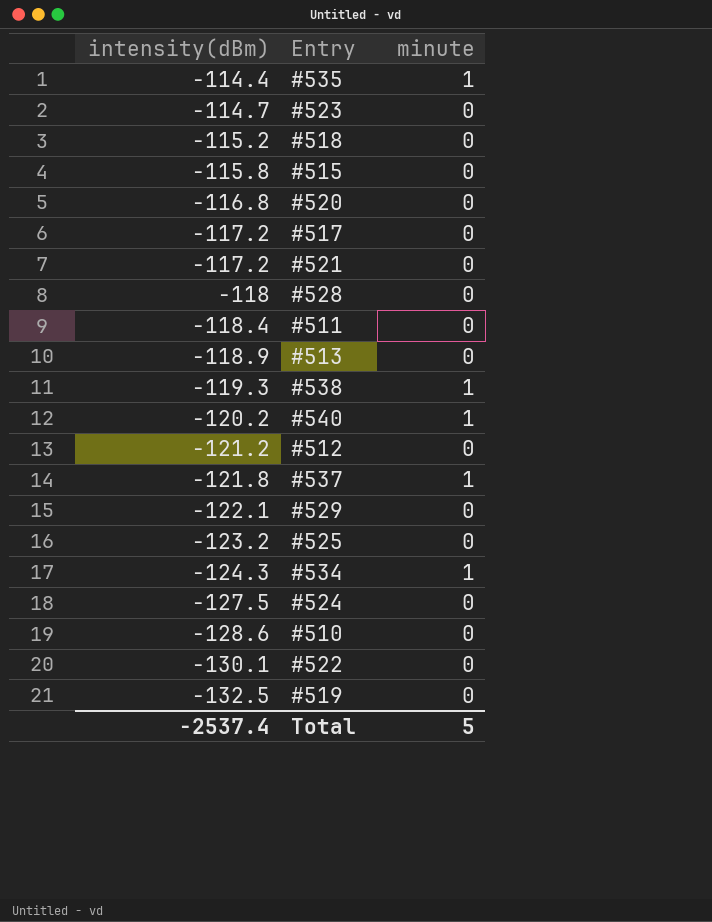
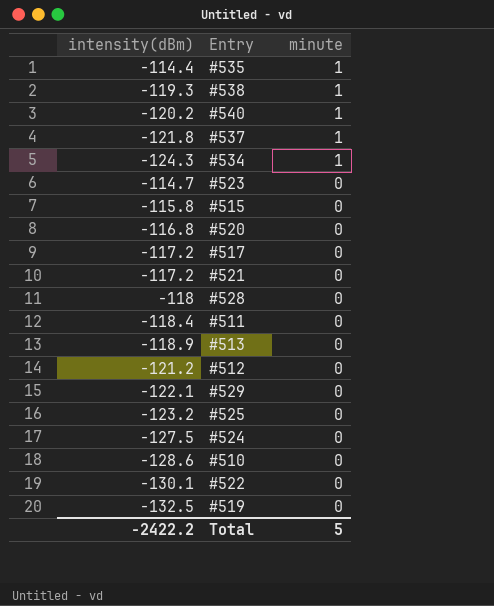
row order: intensity(dBm) descending -> minute descending
row #518: -115.2 | 0 -> none
Total | intensity(dBm): -2537.4 -> -2422.2

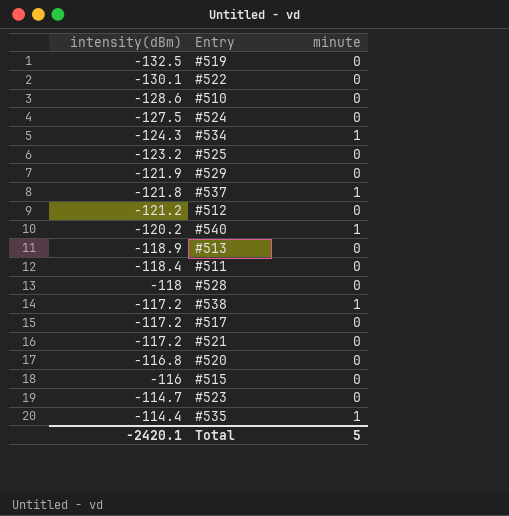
row order: minute descending -> intensity(dBm) ascending
#529 | intensity(dBm): -122.1 -> -121.9
#538 | intensity(dBm): -119.3 -> -117.2
#515 | intensity(dBm): -115.8 -> -116
Total | intensity(dBm): -2422.2 -> -2420.1

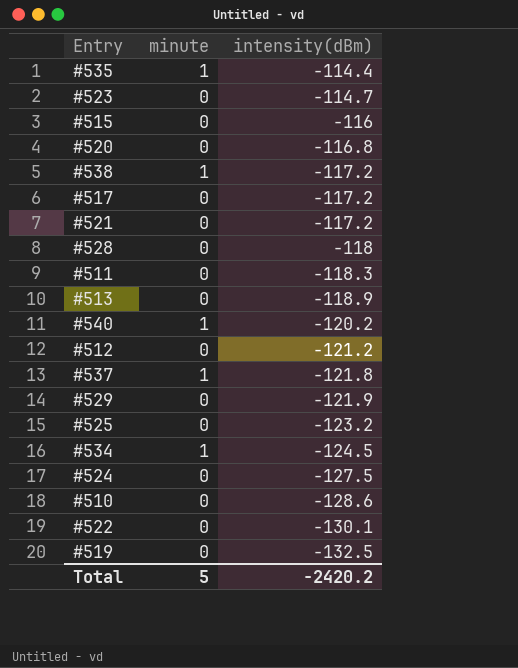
row order: intensity(dBm) ascending -> intensity(dBm) descending
column intensity(dBm) | position: 1 -> 3
#511 | intensity(dBm): -118.4 -> -118.3
#534 | intensity(dBm): -124.3 -> -124.5
Total | intensity(dBm): -2420.1 -> -2420.2

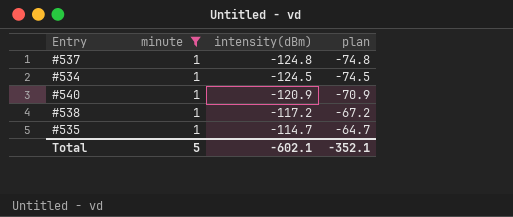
filter: none -> minute = 1
row order: intensity(dBm) descending -> intensity(dBm) ascending
column plan | formula: none -> [intensity(dBm)] + 50
#537 | intensity(dBm): -121.8 -> -124.8
#540 | intensity(dBm): -120.2 -> -120.9
#535 | intensity(dBm): -114.4 -> -114.7
Total | intensity(dBm): -2420.2 -> -602.1

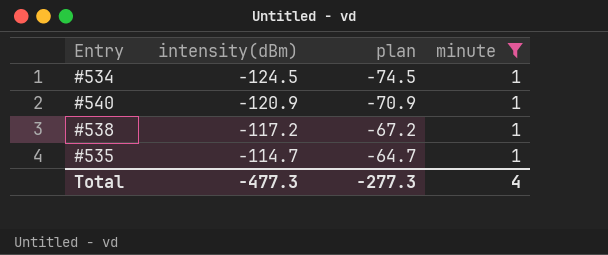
column minute | position: 2 -> 4
row #537: 1 | -124.8 | -74.8 -> none
Total | intensity(dBm): -602.1 -> -477.3
Total | plan: -352.1 -> -277.3
Total | minute: 5 -> 4

